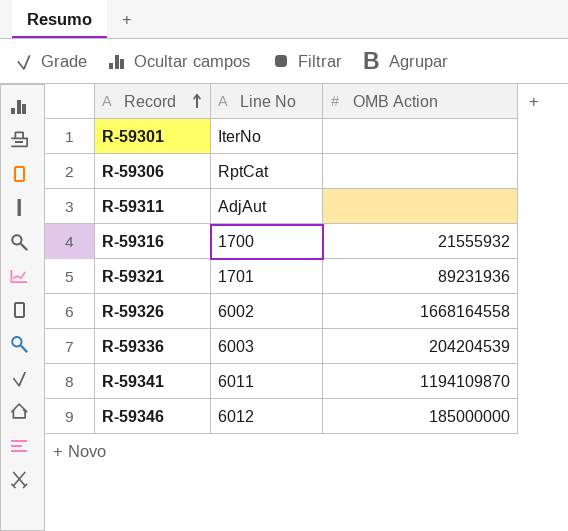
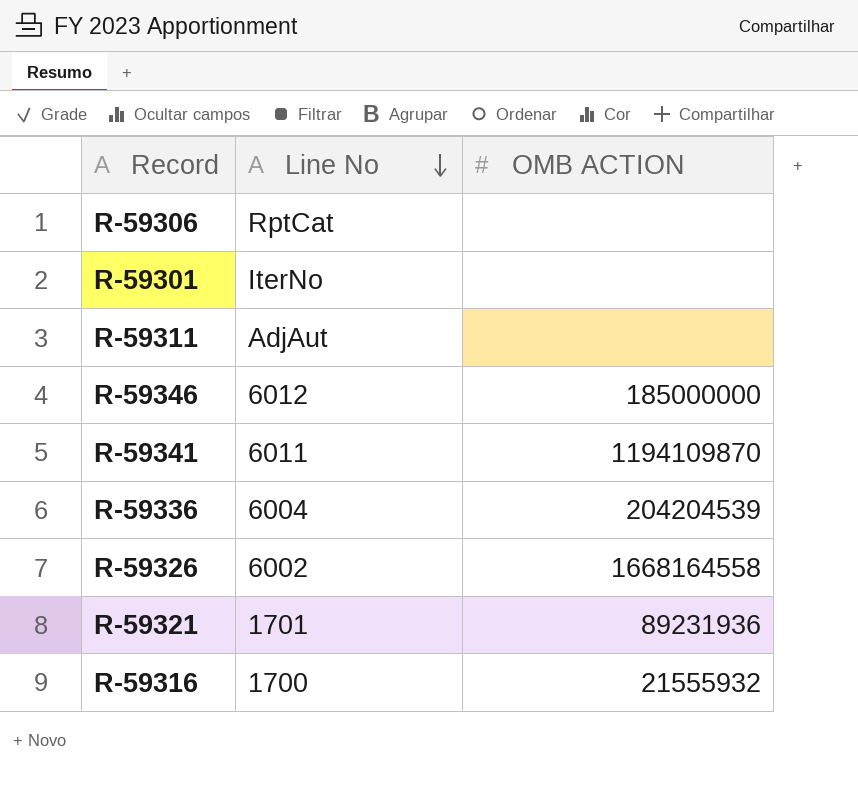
row order: Record ascending -> Line No descending
column name: OMB Action -> OMB ACTION
R-59336 | Line No: 6003 -> 6004

